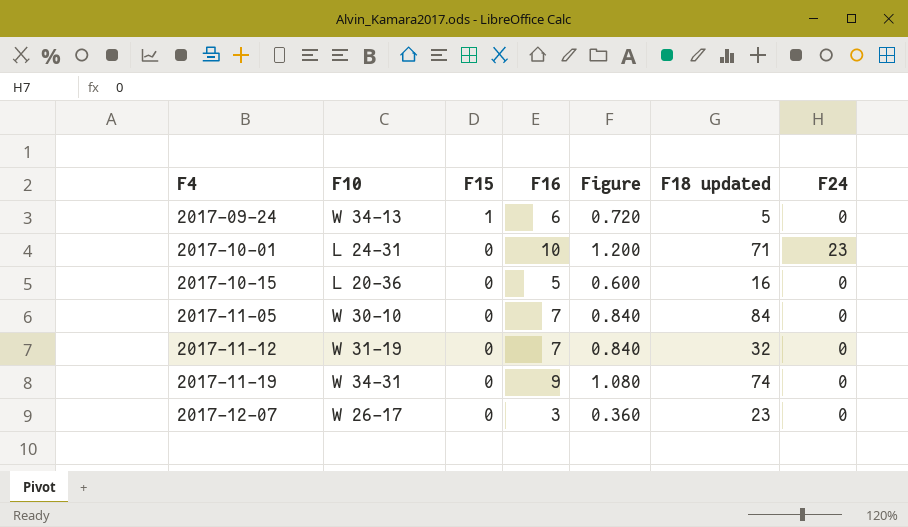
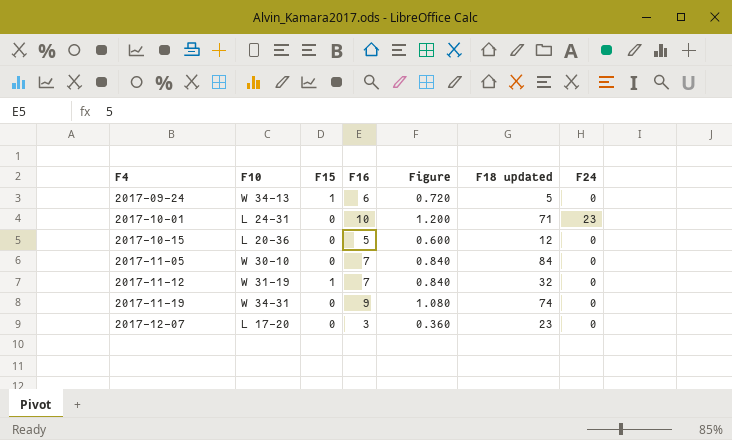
2017-10-15 | F18 updated: 16 -> 12
2017-11-12 | F15: 0 -> 1
2017-12-07 | F10: W 26-17 -> L 17-20

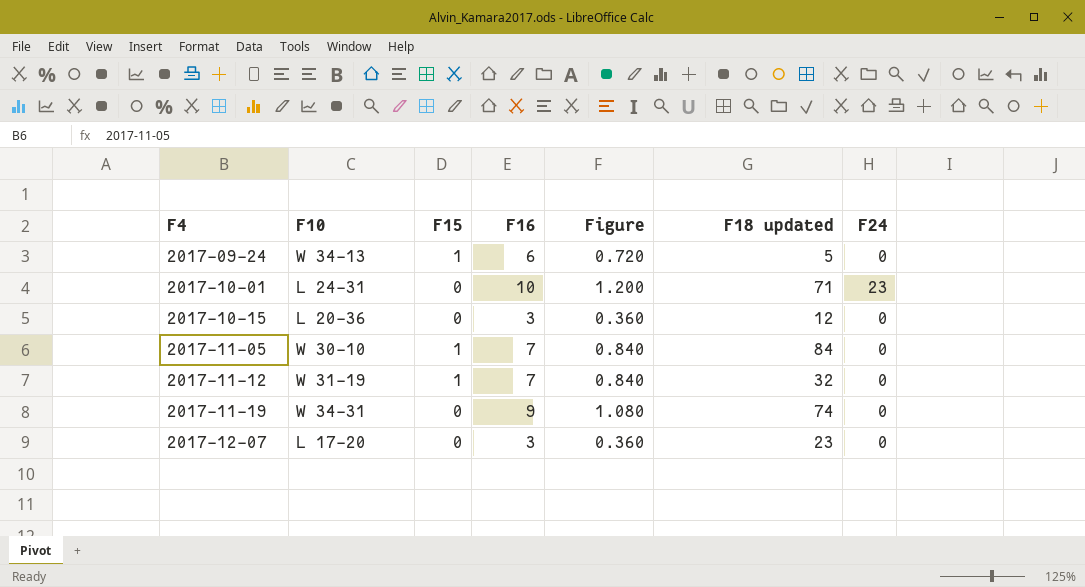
2017-10-15 | F16: 5 -> 3
2017-10-15 | Figure: 0.600 -> 0.360
2017-11-05 | F15: 0 -> 1

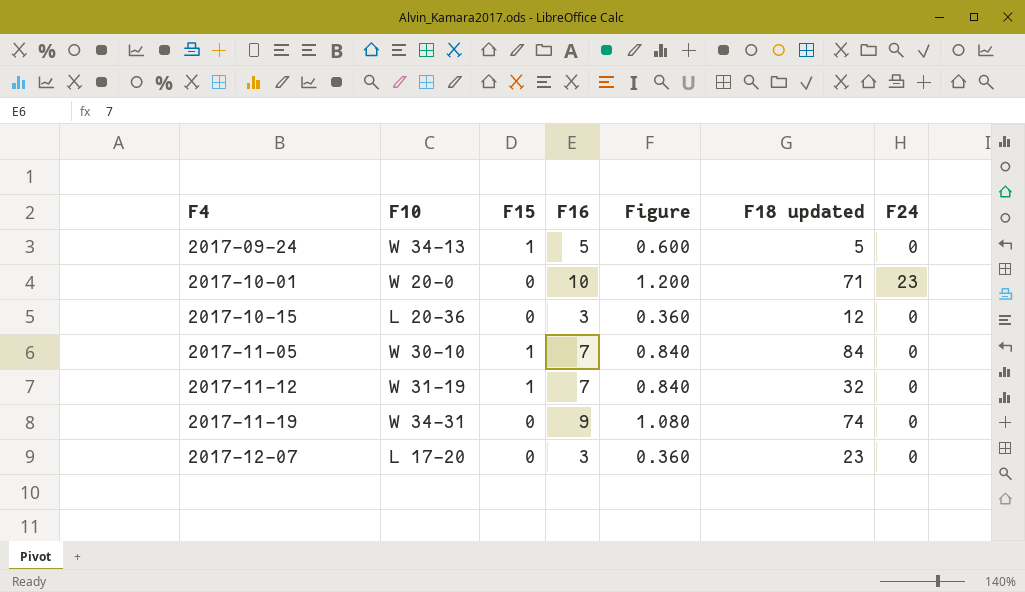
2017-09-24 | F16: 6 -> 5
2017-09-24 | Figure: 0.720 -> 0.600
2017-10-01 | F10: L 24-31 -> W 20-0

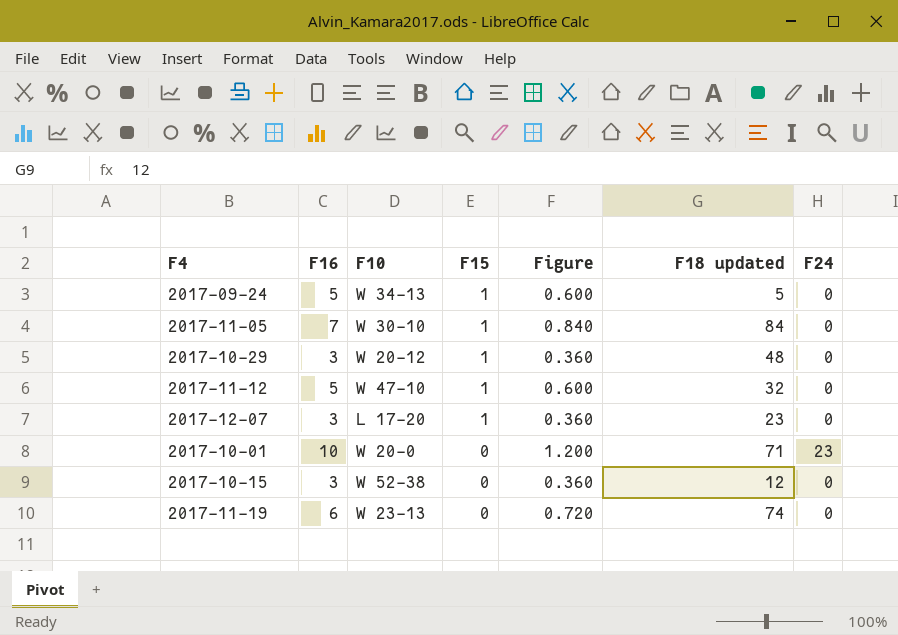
row order: F4 ascending -> F15 descending
column F16 | position: 4 -> 2
row 2017-10-29: none -> 3 | W 20-12 | 1 | 0.360 | 48 | 0
2017-11-12 | F16: 7 -> 5
2017-11-12 | F10: W 31-19 -> W 47-10
2017-11-12 | Figure: 0.840 -> 0.600
2017-12-07 | F15: 0 -> 1
2017-10-15 | F10: L 20-36 -> W 52-38
2017-11-19 | F16: 9 -> 6
2017-11-19 | F10: W 34-31 -> W 23-13
2017-11-19 | Figure: 1.080 -> 0.720

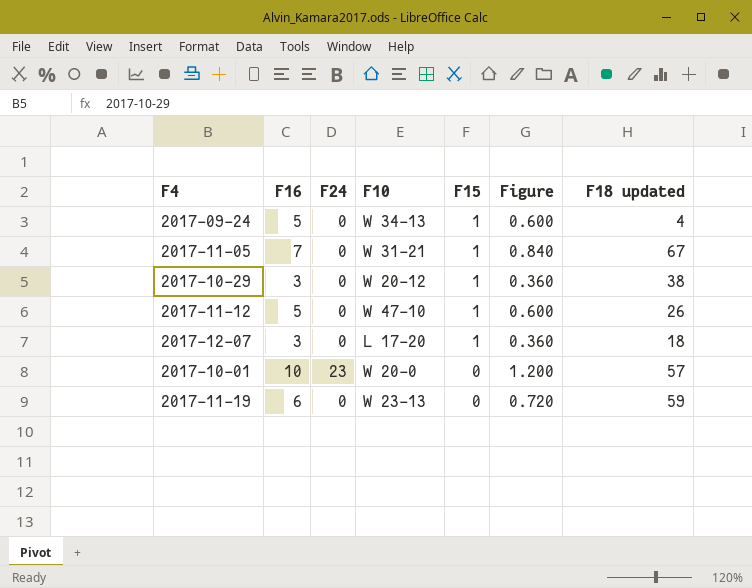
column F24 | position: 7 -> 3
row 2017-10-15: 3 | W 52-38 | 0 | 0.360 | 12 | 0 -> none
2017-09-24 | F18 updated: 5 -> 4
2017-11-05 | F10: W 30-10 -> W 31-21
2017-11-05 | F18 updated: 84 -> 67
2017-10-29 | F18 updated: 48 -> 38
2017-11-12 | F18 updated: 32 -> 26
2017-12-07 | F18 updated: 23 -> 18
2017-10-01 | F18 updated: 71 -> 57
2017-11-19 | F18 updated: 74 -> 59

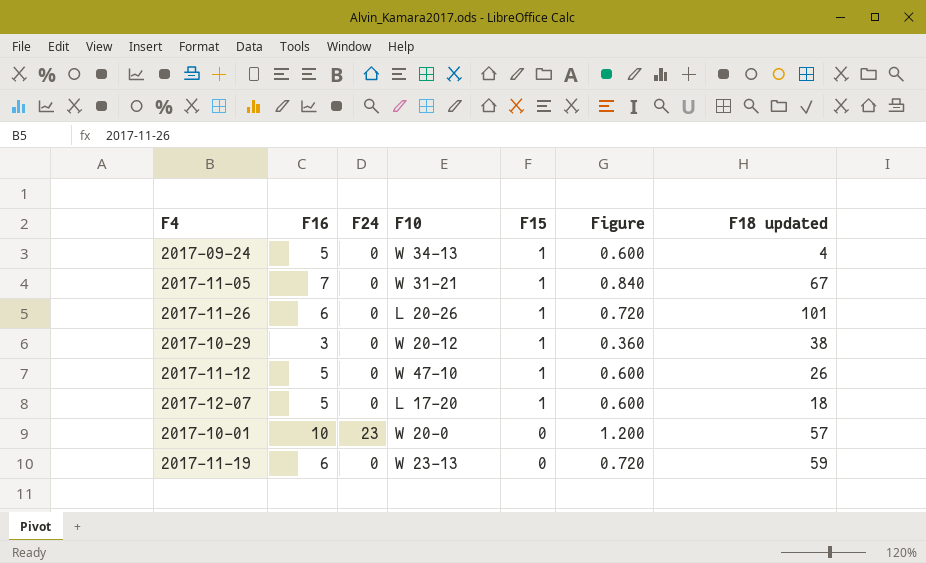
row 2017-11-26: none -> 6 | 0 | L 20-26 | 1 | 0.720 | 101
2017-12-07 | F16: 3 -> 5
2017-12-07 | Figure: 0.360 -> 0.600

